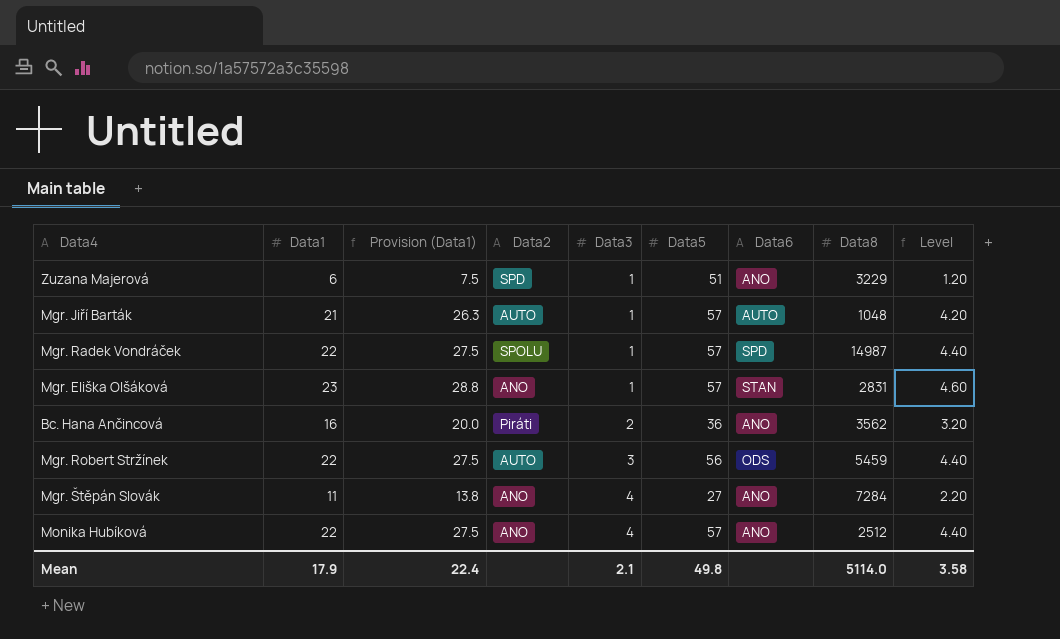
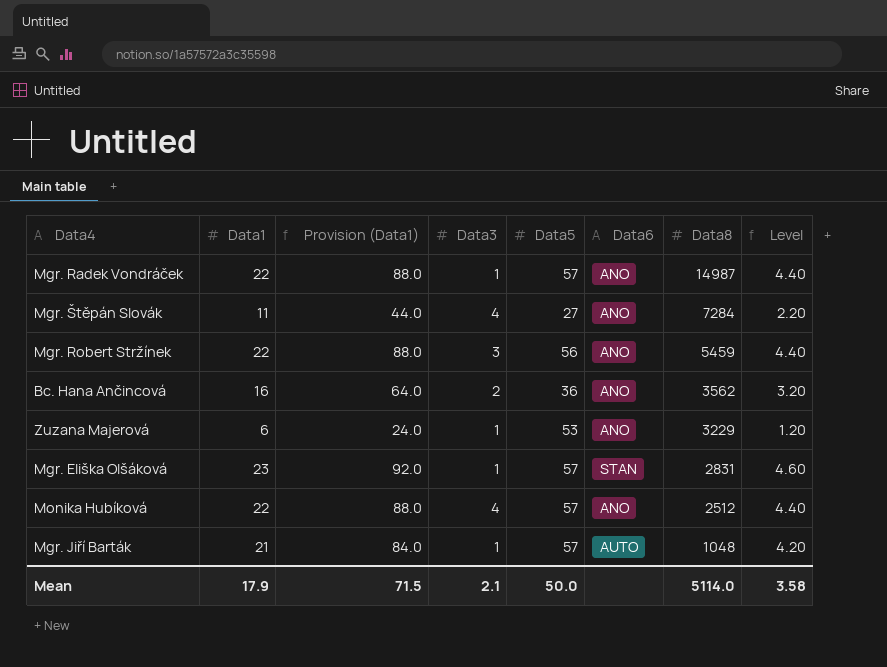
row order: Data3 ascending -> Data8 descending
column Data2 | position: 4 -> none
column Provision (Data1) | formula: [Data1] * 1.25 -> [Data1] * 4
Mgr. Radek Vondráček | Data6: SPD -> ANO
Mgr. Robert Stržínek | Data6: ODS -> ANO
Zuzana Majerová | Data5: 51 -> 53
Mean | Provision (Data1): 22.4 -> 71.5
Mean | Data5: 49.8 -> 50.0

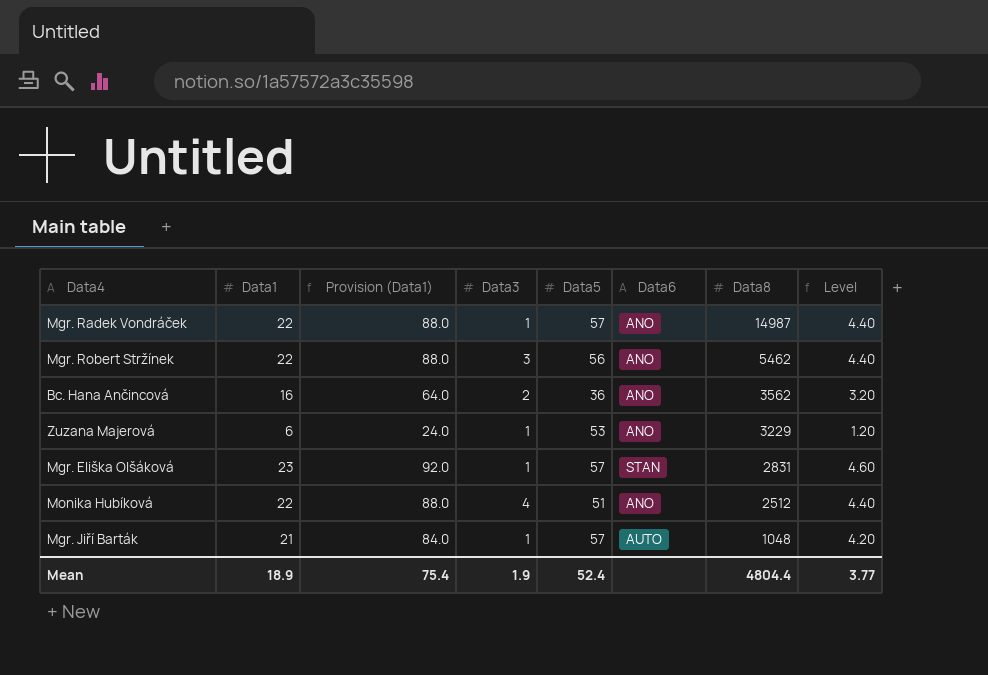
row Mgr. Štěpán Slovák: 11 | 44.0 | 4 | 27 | ANO | 7284 | 2.20 -> none
Mgr. Robert Stržínek | Data8: 5459 -> 5462
Monika Hubíková | Data5: 57 -> 51
Mean | Data1: 17.9 -> 18.9
Mean | Provision (Data1): 71.5 -> 75.4
Mean | Data3: 2.1 -> 1.9
Mean | Data5: 50.0 -> 52.4
Mean | Data8: 5114.0 -> 4804.4
Mean | Level: 3.58 -> 3.77

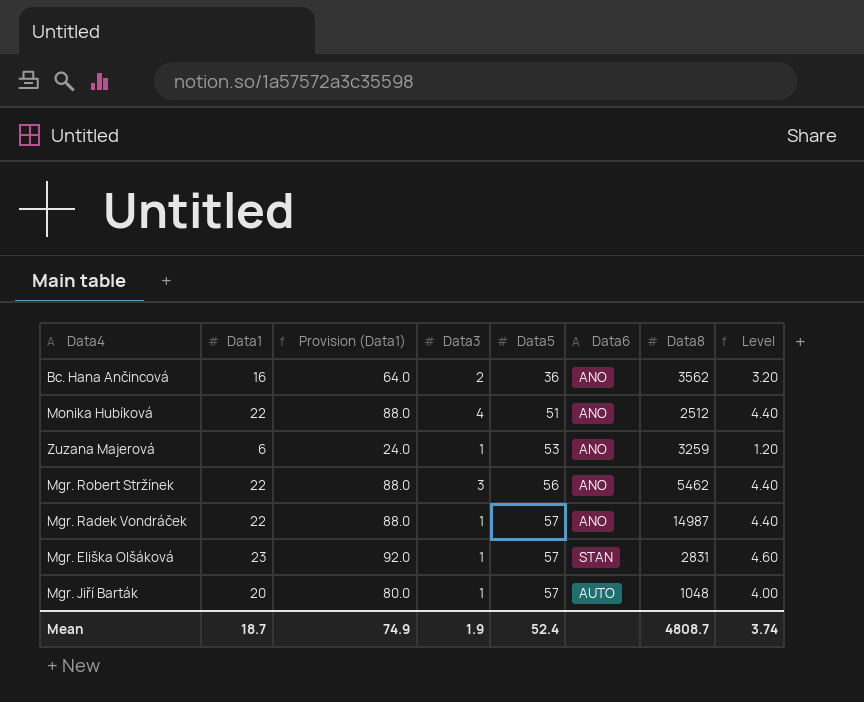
row order: Data8 descending -> Data5 ascending
Zuzana Majerová | Data8: 3229 -> 3259
Mgr. Jiří Barták | Data1: 21 -> 20
Mgr. Jiří Barták | Provision (Data1): 84.0 -> 80.0
Mgr. Jiří Barták | Level: 4.20 -> 4.00
Mean | Data1: 18.9 -> 18.7
Mean | Provision (Data1): 75.4 -> 74.9
Mean | Data8: 4804.4 -> 4808.7
Mean | Level: 3.77 -> 3.74

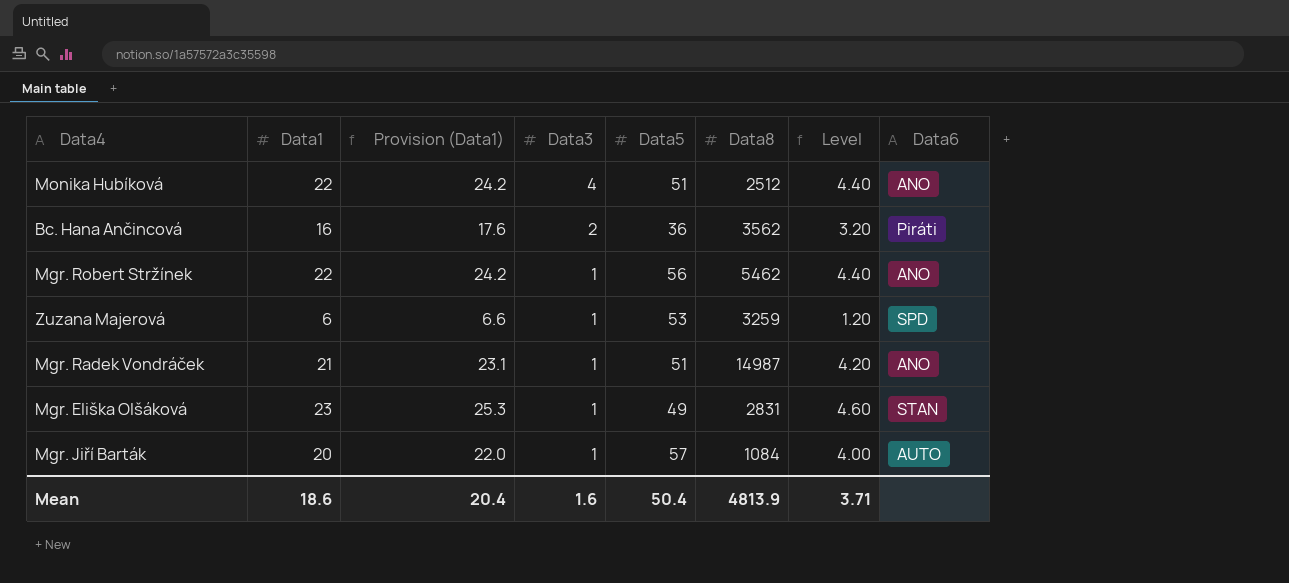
row order: Data5 ascending -> Data3 descending
column Provision (Data1) | formula: [Data1] * 4 -> [Data1] * 1.1
column Data6 | position: 6 -> 8
Bc. Hana Ančincová | Data6: ANO -> Piráti
Mgr. Robert Stržínek | Data3: 3 -> 1
Zuzana Majerová | Data6: ANO -> SPD
Mgr. Radek Vondráček | Data1: 22 -> 21
Mgr. Radek Vondráček | Data5: 57 -> 51
Mgr. Radek Vondráček | Level: 4.40 -> 4.20
Mgr. Eliška Olšáková | Data5: 57 -> 49
Mgr. Jiří Barták | Data8: 1048 -> 1084
Mean | Data1: 18.7 -> 18.6
Mean | Provision (Data1): 74.9 -> 20.4
Mean | Data3: 1.9 -> 1.6
Mean | Data5: 52.4 -> 50.4
Mean | Data8: 4808.7 -> 4813.9
Mean | Level: 3.74 -> 3.71

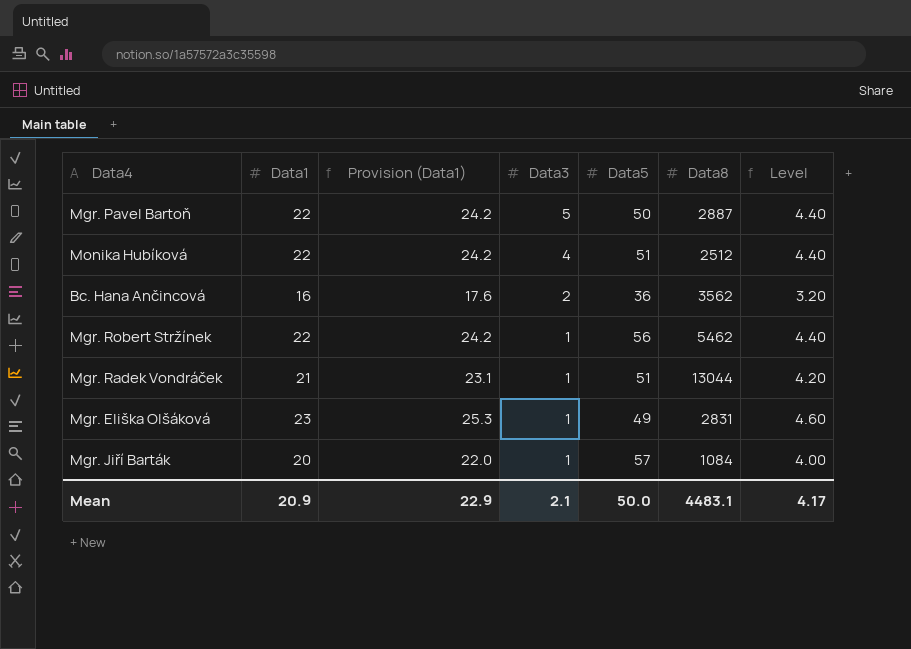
column Data6 | position: 8 -> none
row Zuzana Majerová: 6 | 6.6 | 1 | 53 | 3259 | 1.20 | SPD -> none
row Mgr. Pavel Bartoň: none -> 22 | 24.2 | 5 | 50 | 2887 | 4.40
Mgr. Radek Vondráček | Data8: 14987 -> 13044
Mean | Data1: 18.6 -> 20.9
Mean | Provision (Data1): 20.4 -> 22.9
Mean | Data3: 1.6 -> 2.1
Mean | Data5: 50.4 -> 50.0
Mean | Data8: 4813.9 -> 4483.1
Mean | Level: 3.71 -> 4.17

